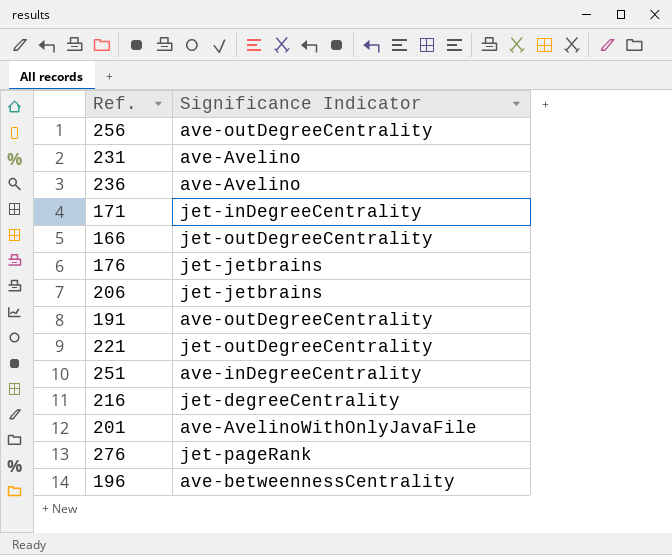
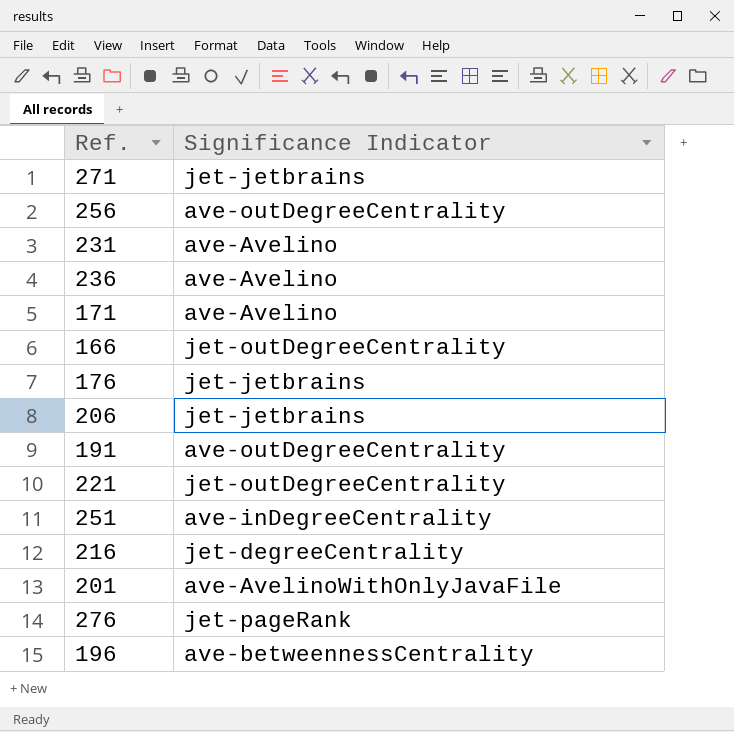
row 271: none -> jet-jetbrains
171 | Significance Indicator: jet-inDegreeCentrality -> ave-Avelino

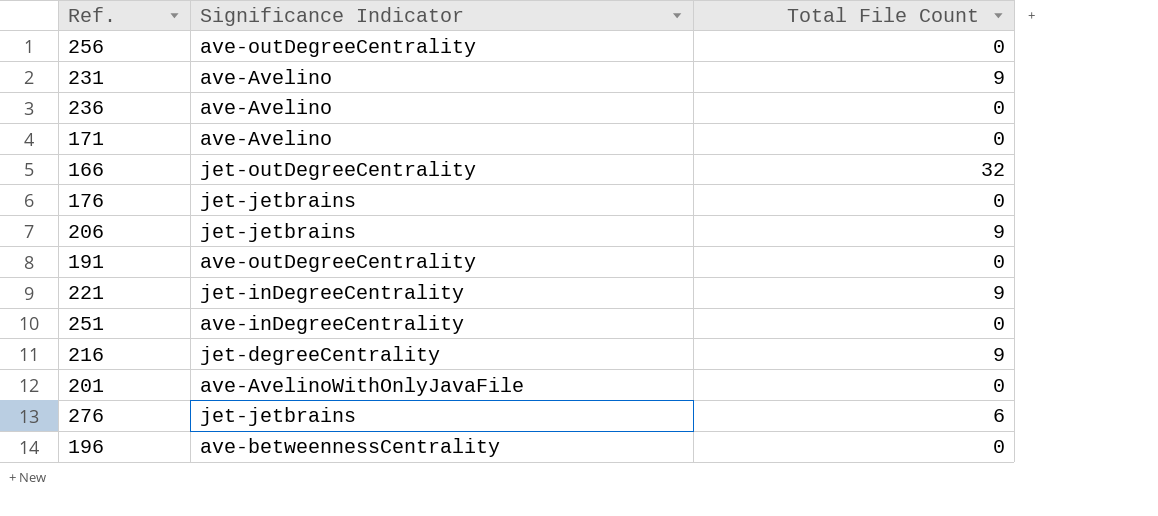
column Total File Count | position: none -> 3
row 271: jet-jetbrains -> none
221 | Significance Indicator: jet-outDegreeCentrality -> jet-inDegreeCentrality
276 | Significance Indicator: jet-pageRank -> jet-jetbrains

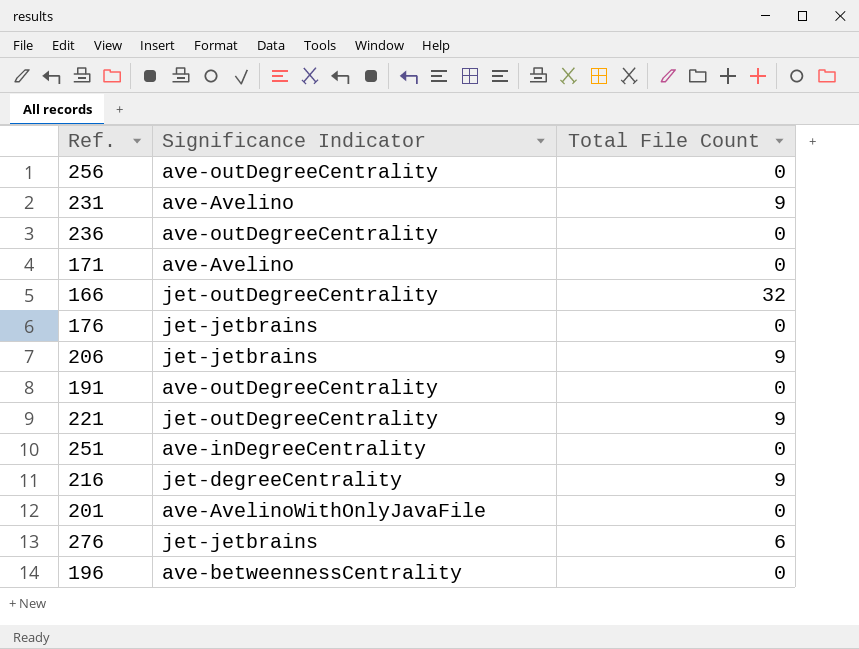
236 | Significance Indicator: ave-Avelino -> ave-outDegreeCentrality
221 | Significance Indicator: jet-inDegreeCentrality -> jet-outDegreeCentrality

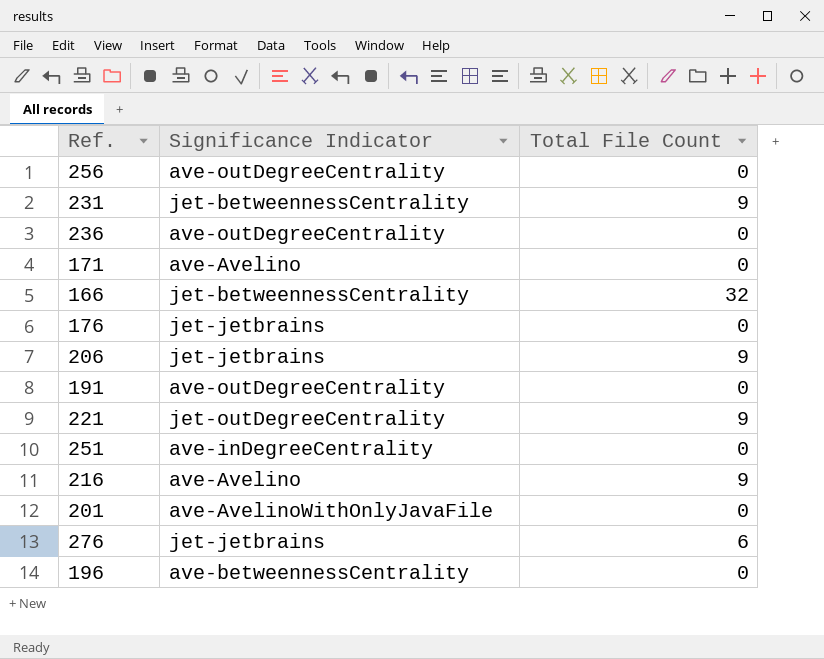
231 | Significance Indicator: ave-Avelino -> jet-betweennessCentrality
166 | Significance Indicator: jet-outDegreeCentrality -> jet-betweennessCentrality
216 | Significance Indicator: jet-degreeCentrality -> ave-Avelino

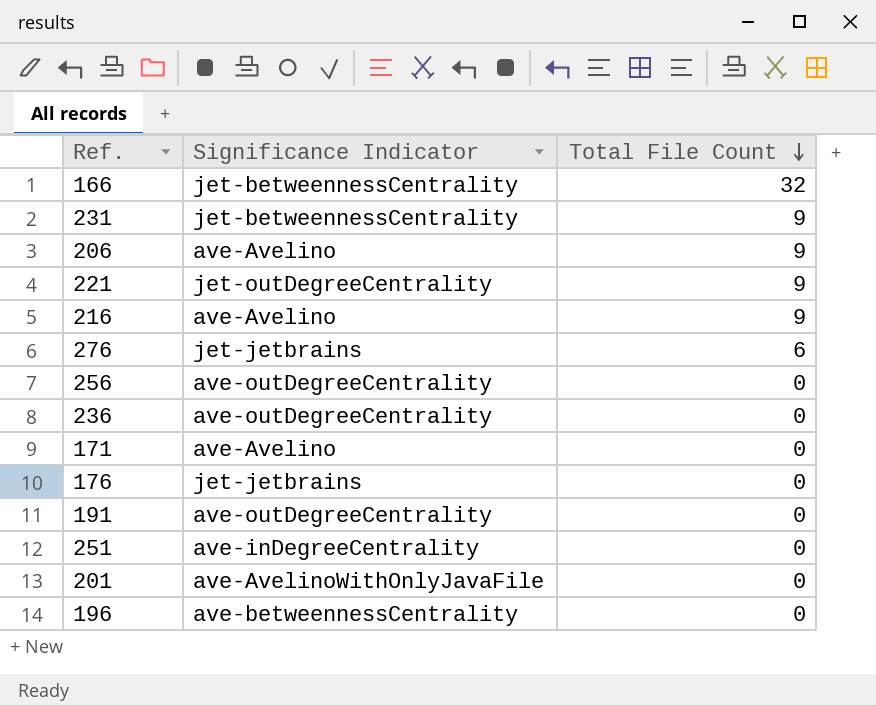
row order: none -> Total File Count descending
206 | Significance Indicator: jet-jetbrains -> ave-Avelino

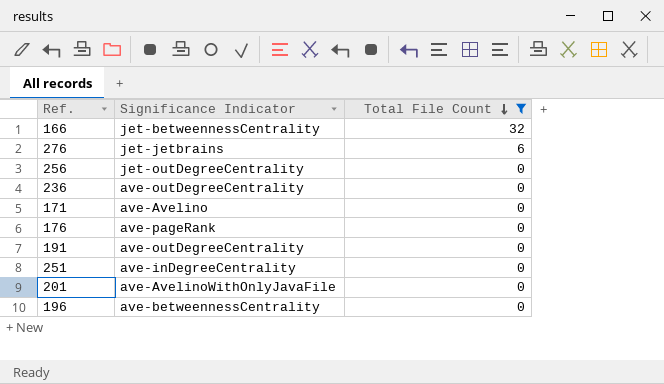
filter: none -> Total File Count != 9
256 | Significance Indicator: ave-outDegreeCentrality -> jet-outDegreeCentrality
176 | Significance Indicator: jet-jetbrains -> ave-pageRank

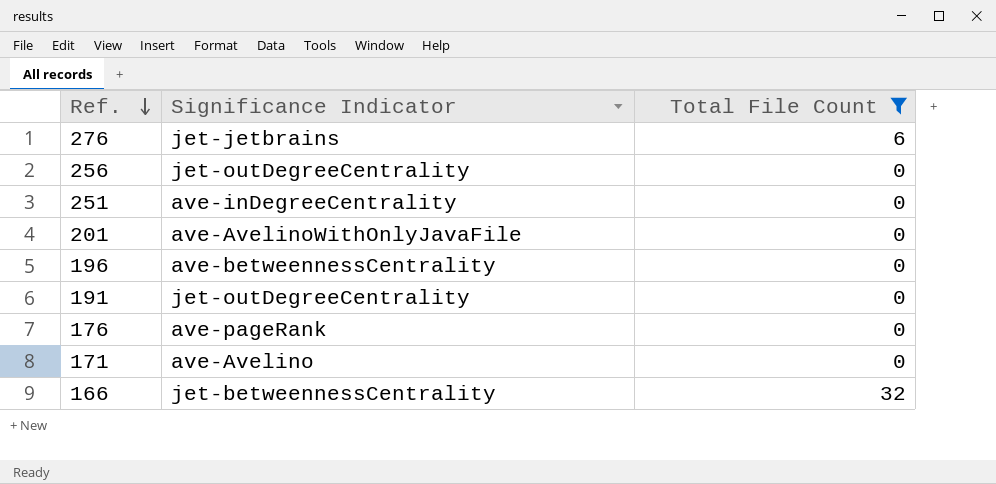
row order: Total File Count descending -> Ref. descending
row 236: ave-outDegreeCentrality | 0 -> none
191 | Significance Indicator: ave-outDegreeCentrality -> jet-outDegreeCentrality

